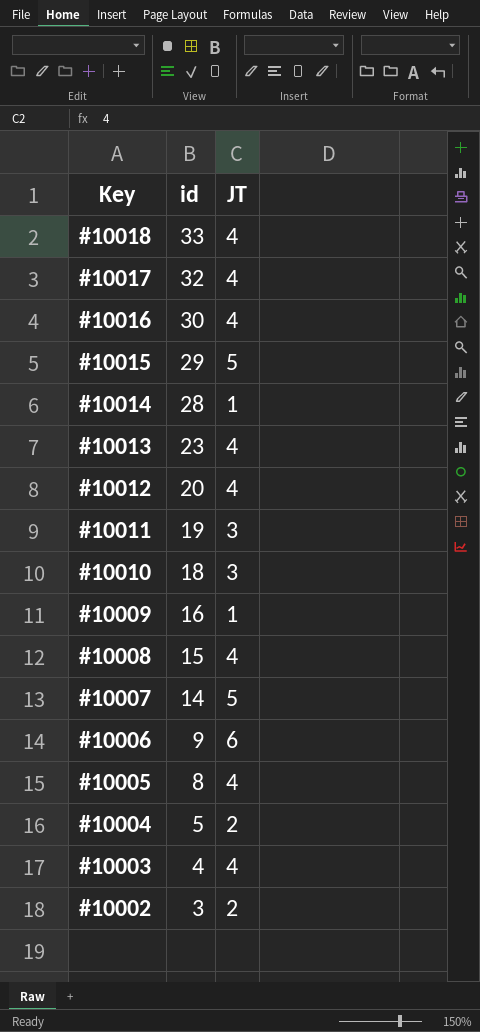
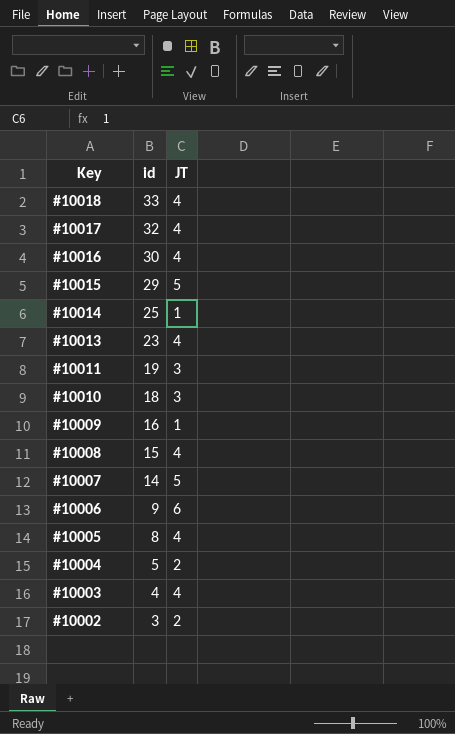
row #10012: 20 | 4 -> none
#10014 | id: 28 -> 25

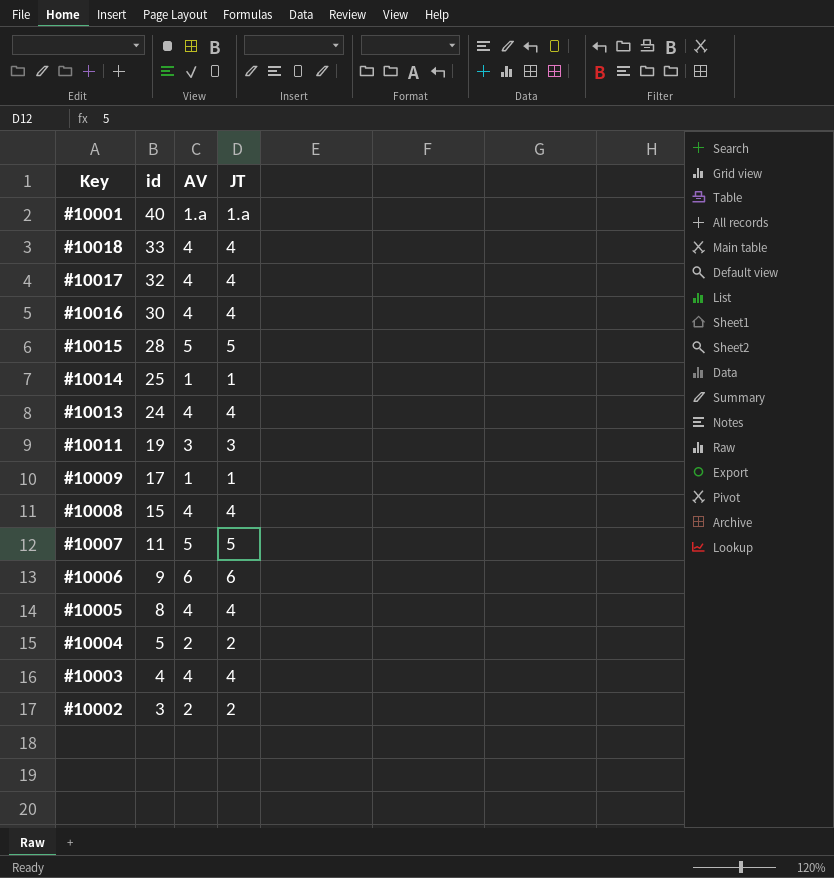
column AV | position: none -> 3
row #10010: 18 | 3 -> none
row #10001: none -> 40 | 1.a | 1.a
#10015 | id: 29 -> 28
#10013 | id: 23 -> 24
#10009 | id: 16 -> 17
#10007 | id: 14 -> 11

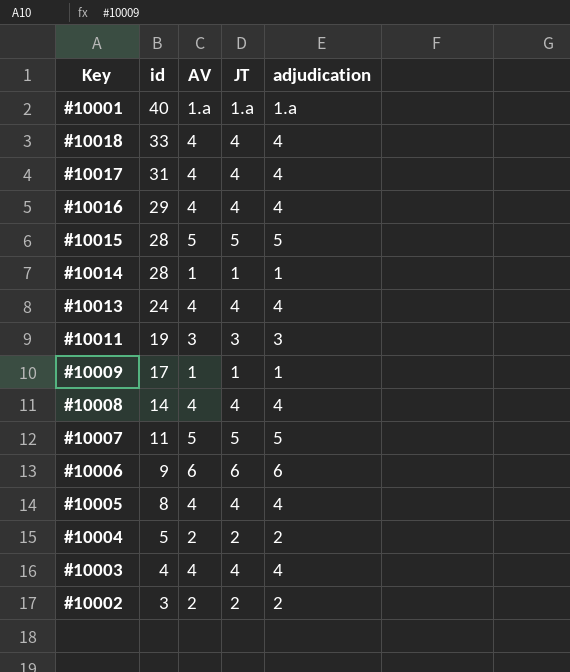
column adjudication | position: none -> 5
#10017 | id: 32 -> 31
#10016 | id: 30 -> 29
#10014 | id: 25 -> 28
#10008 | id: 15 -> 14

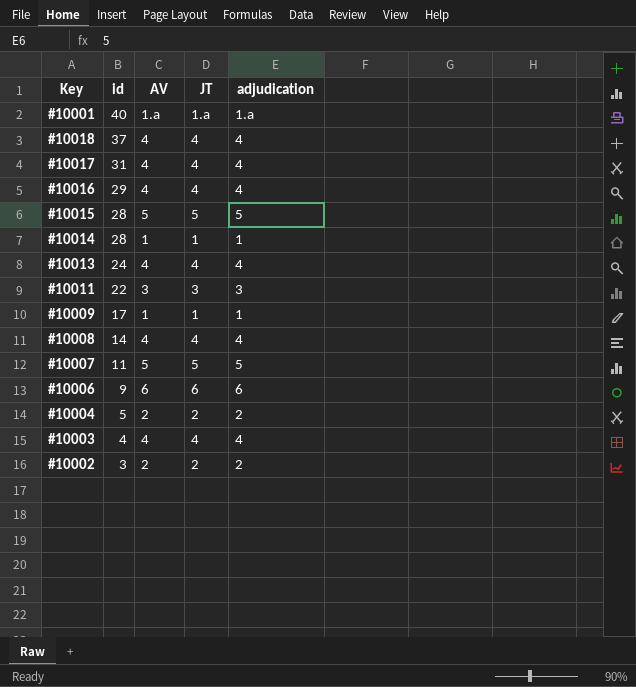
row #10005: 8 | 4 | 4 | 4 -> none
#10018 | id: 33 -> 37
#10011 | id: 19 -> 22

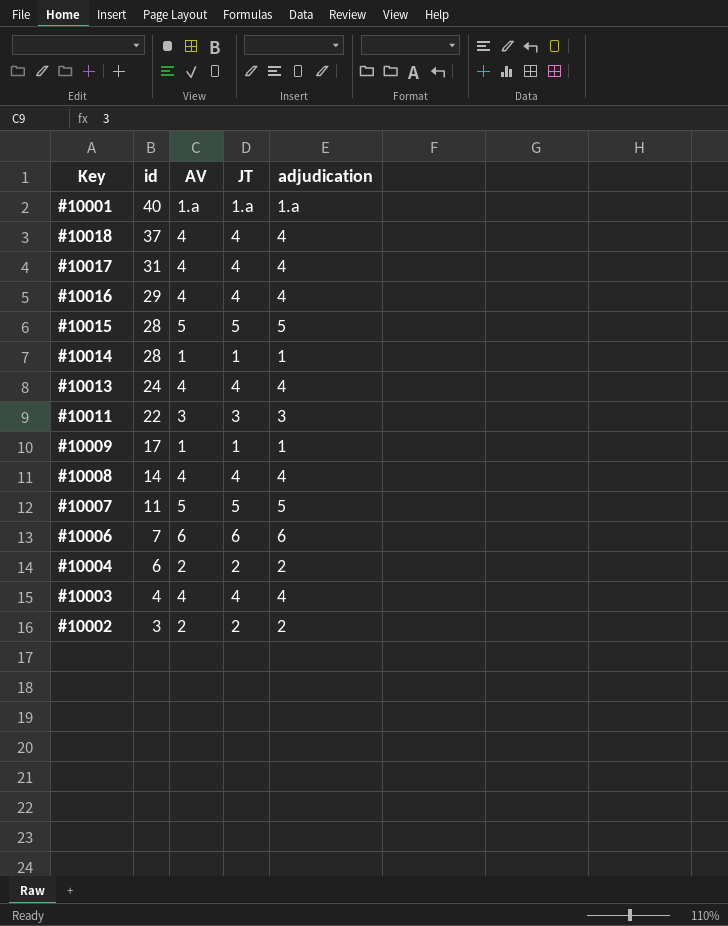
#10006 | id: 9 -> 7
#10004 | id: 5 -> 6

